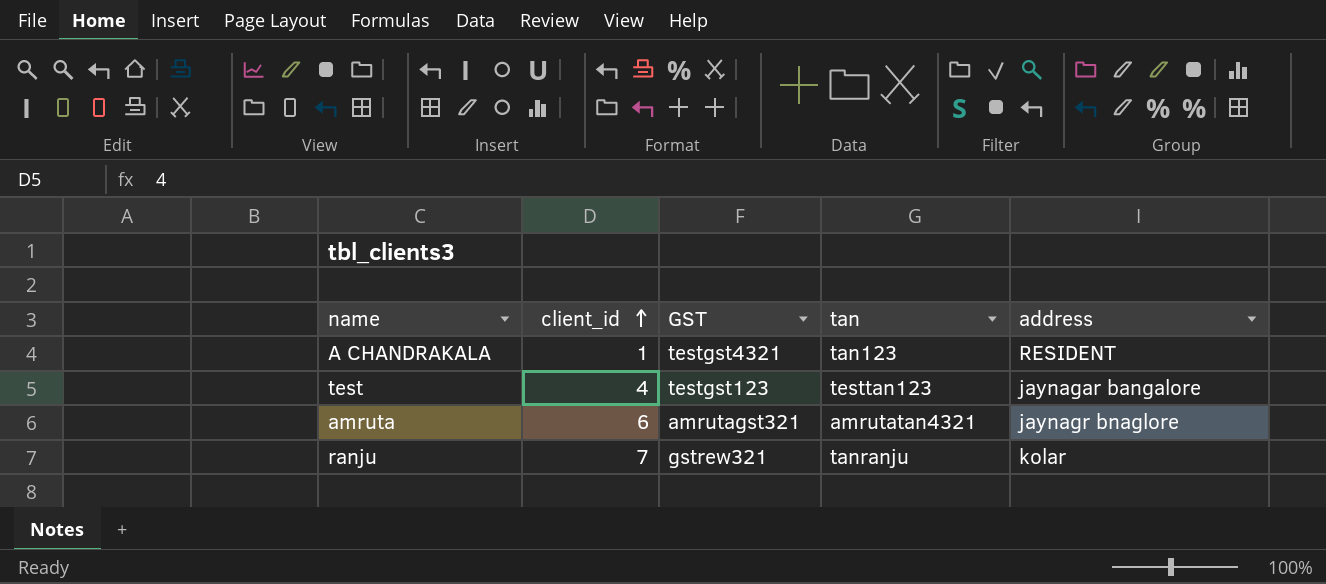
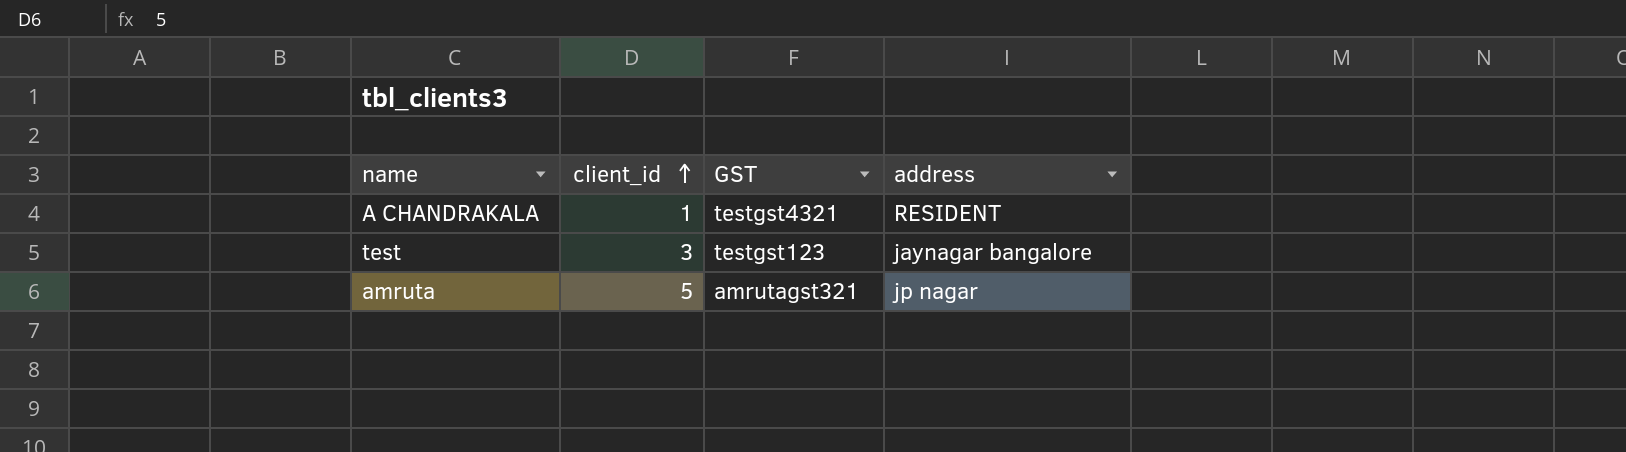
column tan | position: 4 -> none
row ranju: 7 | gstrew321 | tanranju | kolar -> none
test | client_id: 4 -> 3
amruta | client_id: 6 -> 5
amruta | address: jaynagr bnaglore -> jp nagar

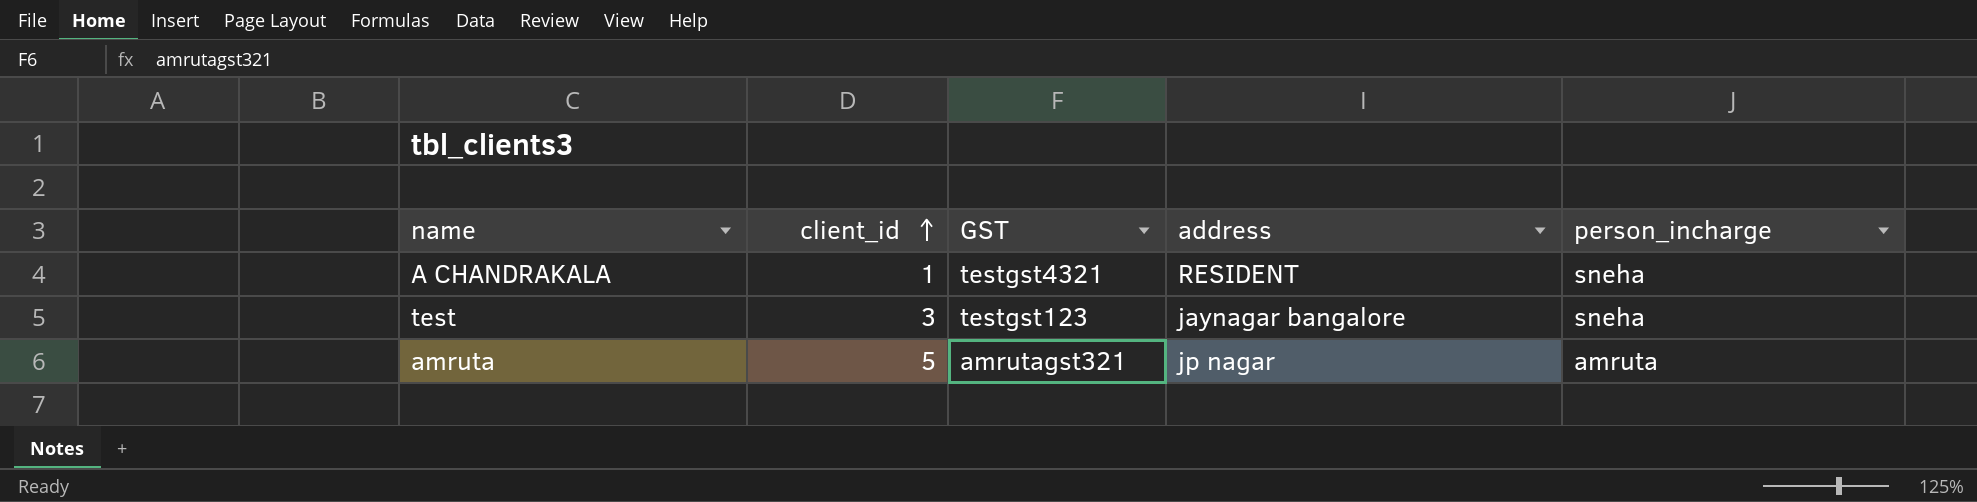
column person_incharge | position: none -> 5

